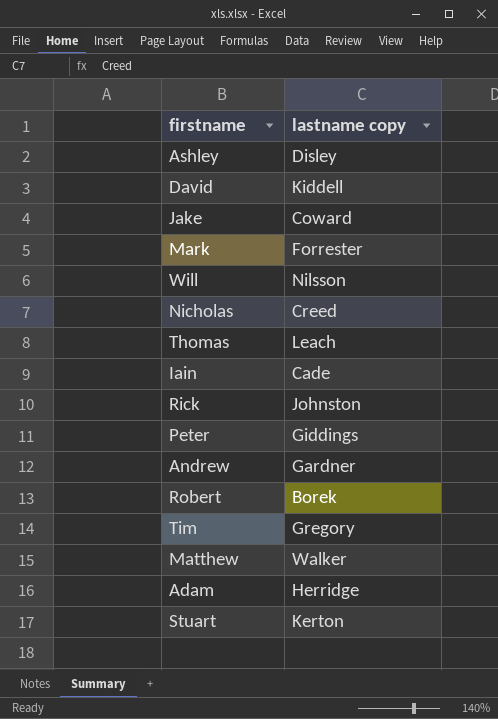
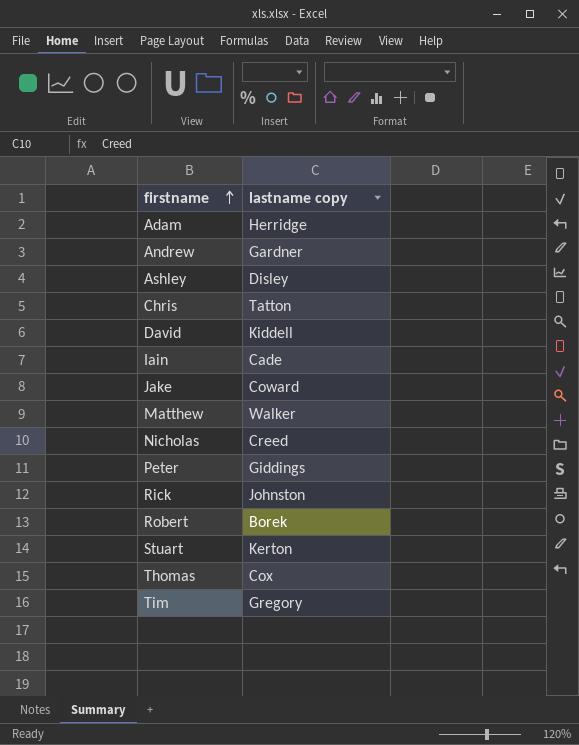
row order: none -> firstname ascending
row Mark: Forrester -> none
row Will: Nilsson -> none
row Chris: none -> Tatton
Thomas | lastname copy: Leach -> Cox

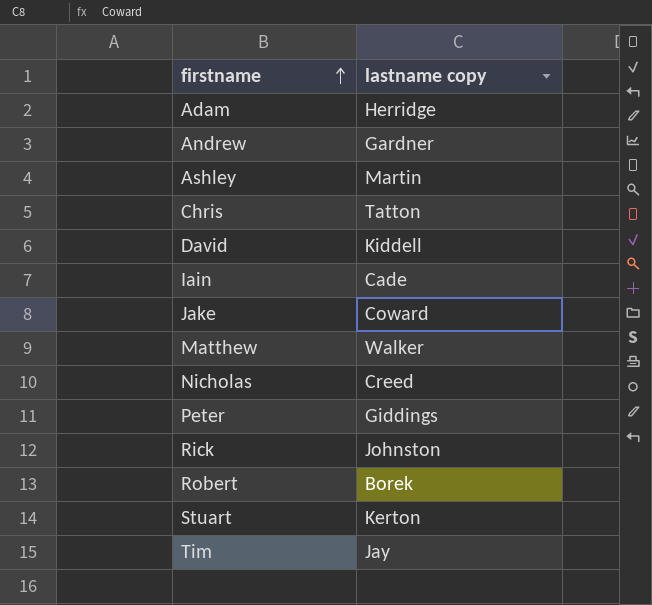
row Thomas: Cox -> none
Ashley | lastname copy: Disley -> Martin
Tim | lastname copy: Gregory -> Jay

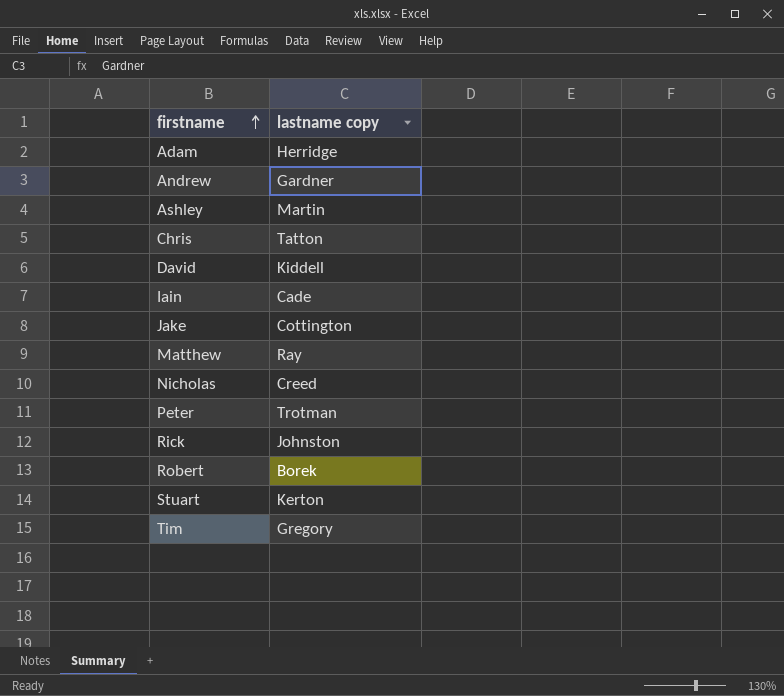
Jake | lastname copy: Coward -> Cottington
Matthew | lastname copy: Walker -> Ray
Peter | lastname copy: Giddings -> Trotman
Tim | lastname copy: Jay -> Gregory

